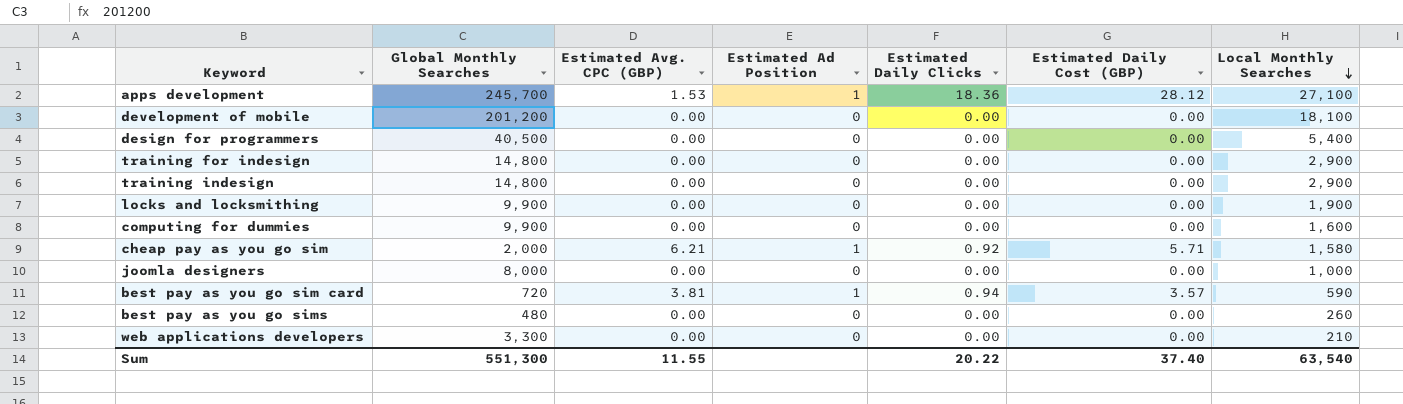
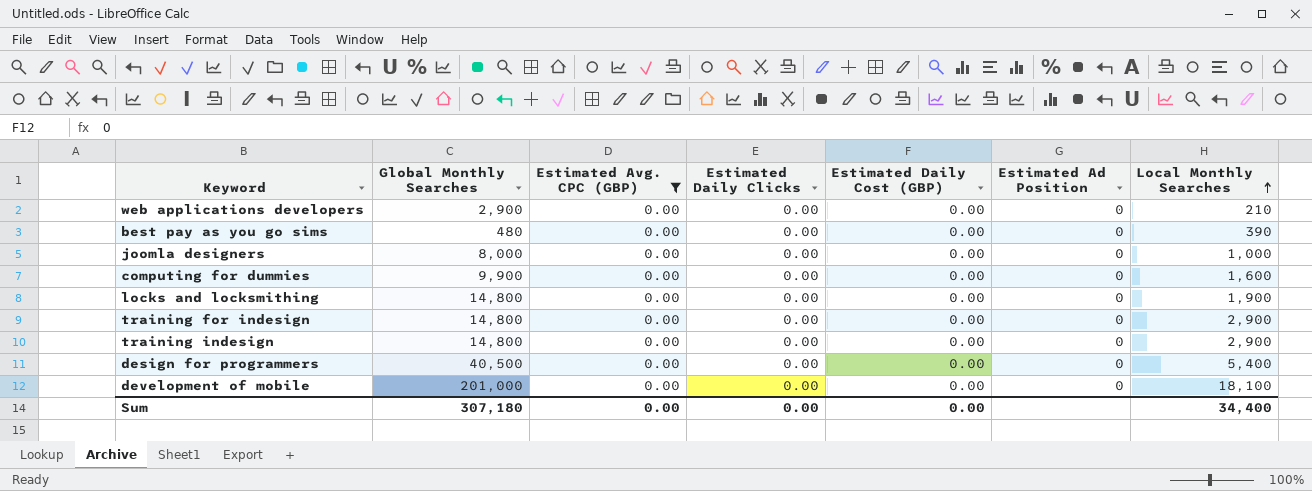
filter: none -> Estimated Avg. CPC (GBP) = 0.00
row order: Local Monthly Searches descending -> Local Monthly Searches ascending
column Estimated Ad Position | position: 4 -> 6
web applications developers | Global Monthly Searches: 3,300 -> 2,900
best pay as you go sims | Local Monthly Searches: 260 -> 390
locks and locksmithing | Global Monthly Searches: 9,900 -> 14,800
development of mobile | Global Monthly Searches: 201,200 -> 201,000
Sum | Global Monthly Searches: 551,300 -> 307,180
Sum | Estimated Avg. CPC (GBP): 11.55 -> 0.00
Sum | Estimated Daily Clicks: 20.22 -> 0.00
Sum | Estimated Daily Cost (GBP): 37.40 -> 0.00
Sum | Local Monthly Searches: 63,540 -> 34,400

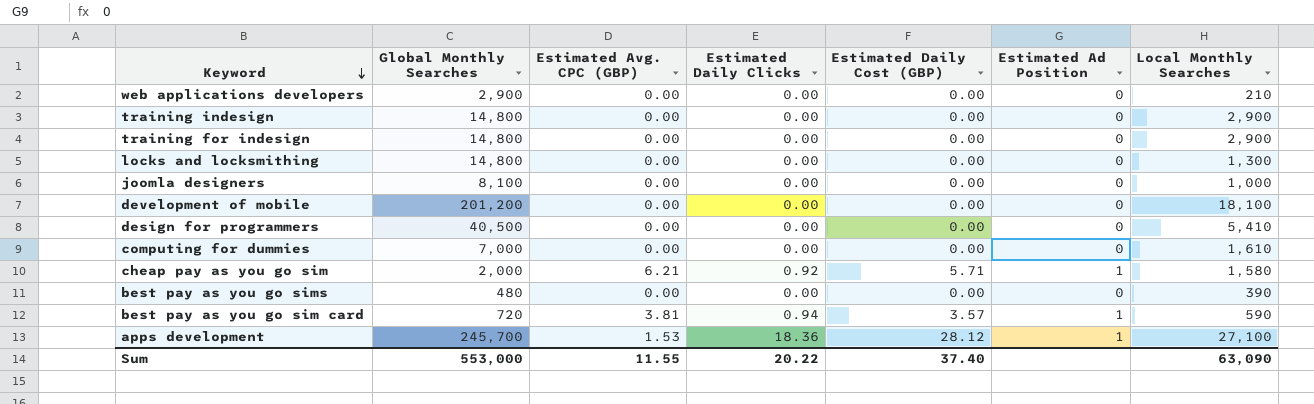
filter: Estimated Avg. CPC (GBP) = 0.00 -> none
row order: Local Monthly Searches ascending -> Keyword descending
locks and locksmithing | Local Monthly Searches: 1,900 -> 1,300
joomla designers | Global Monthly Searches: 8,000 -> 8,100
development of mobile | Global Monthly Searches: 201,000 -> 201,200
design for programmers | Local Monthly Searches: 5,400 -> 5,410
computing for dummies | Global Monthly Searches: 9,900 -> 7,000
computing for dummies | Local Monthly Searches: 1,600 -> 1,610
Sum | Global Monthly Searches: 307,180 -> 553,000
Sum | Estimated Avg. CPC (GBP): 0.00 -> 11.55
Sum | Estimated Daily Clicks: 0.00 -> 20.22
Sum | Estimated Daily Cost (GBP): 0.00 -> 37.40
Sum | Local Monthly Searches: 34,400 -> 63,090

